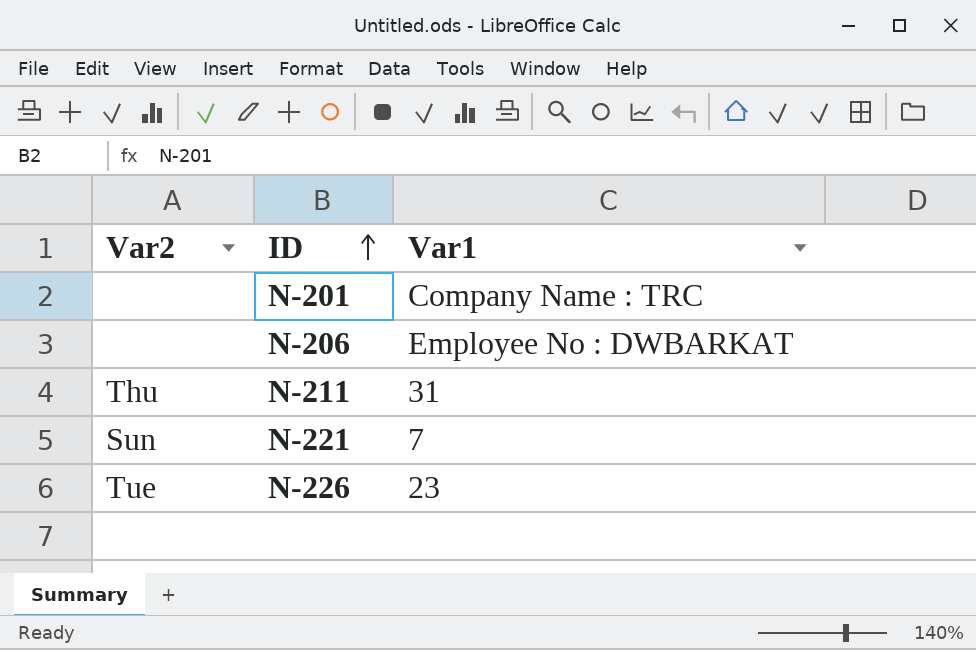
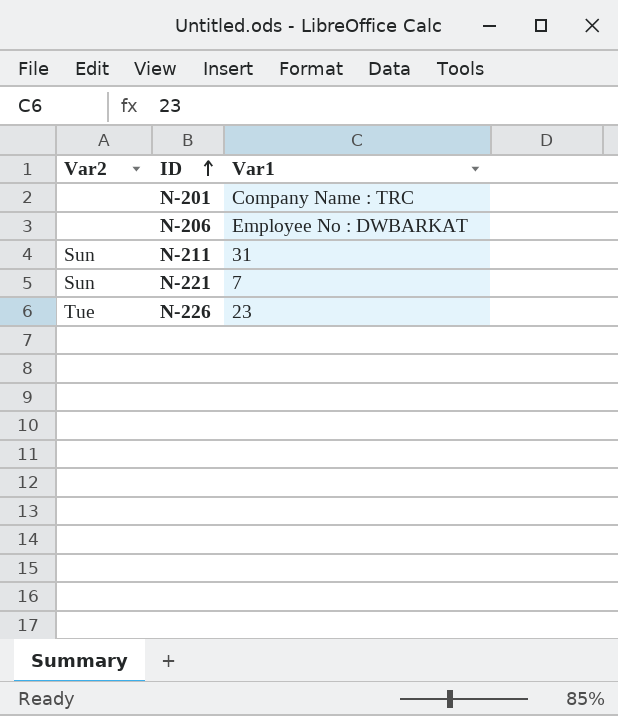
N-211 | Var2: Thu -> Sun

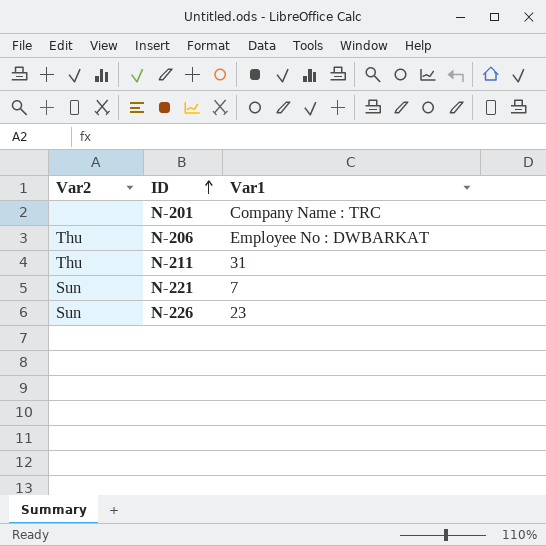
N-206 | Var2: none -> Thu
N-211 | Var2: Sun -> Thu
N-226 | Var2: Tue -> Sun

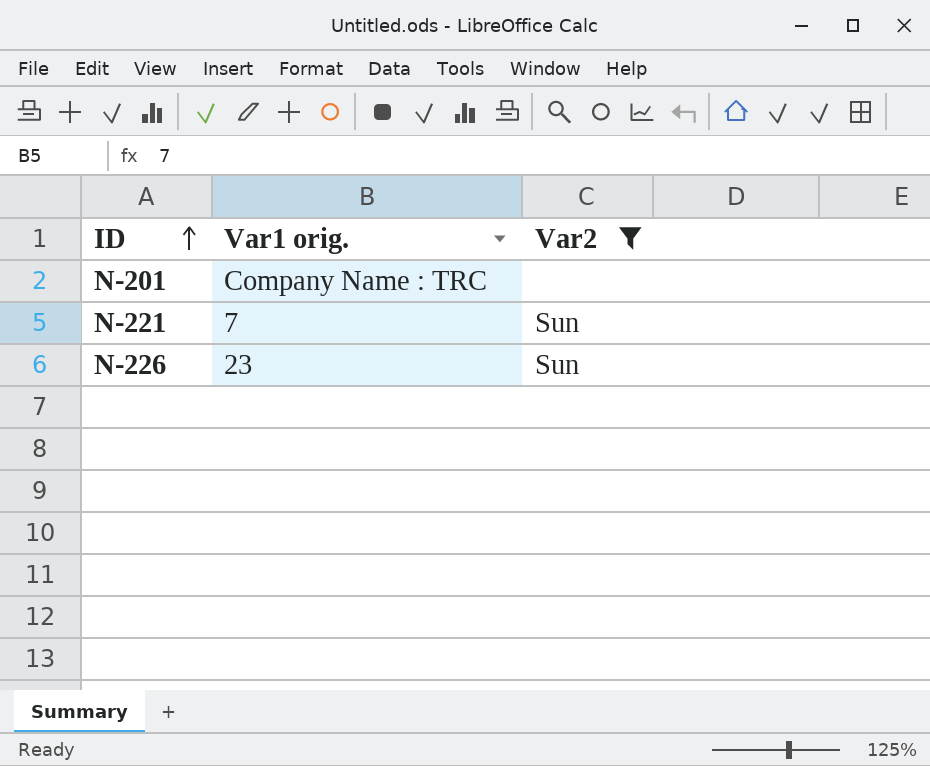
filter: none -> Var2 != Thu
column name: Var1 -> Var1 orig.
column Var2 | position: 1 -> 3

